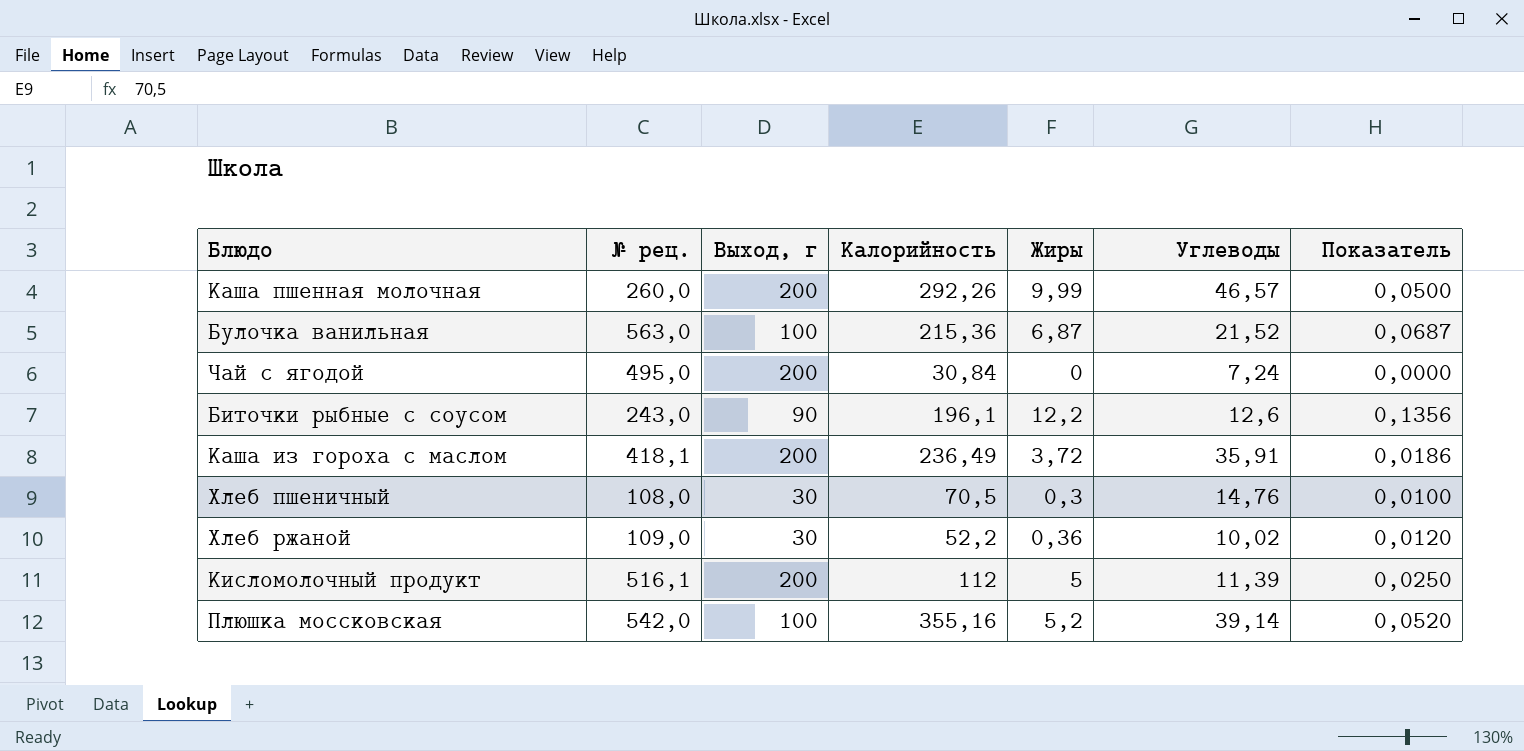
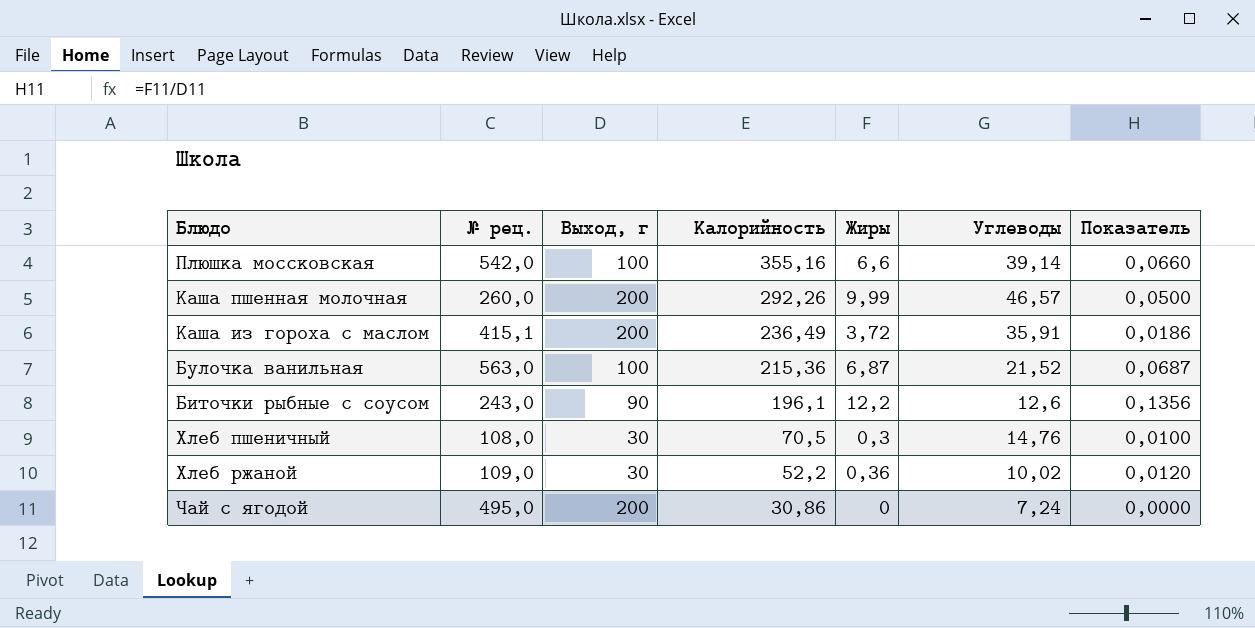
row order: none -> Калорийность descending
row Кисломолочный продукт: 516,1 | 200 | 112 | 5 | 11,39 | 0,0250 -> none
Плюшка моссковская | Жиры: 5,2 -> 6,6
Плюшка моссковская | Показатель: 0,0520 -> 0,0660
Каша из гороха с маслом | № рец.: 418,1 -> 415,1
Чай с ягодой | Калорийность: 30,84 -> 30,86

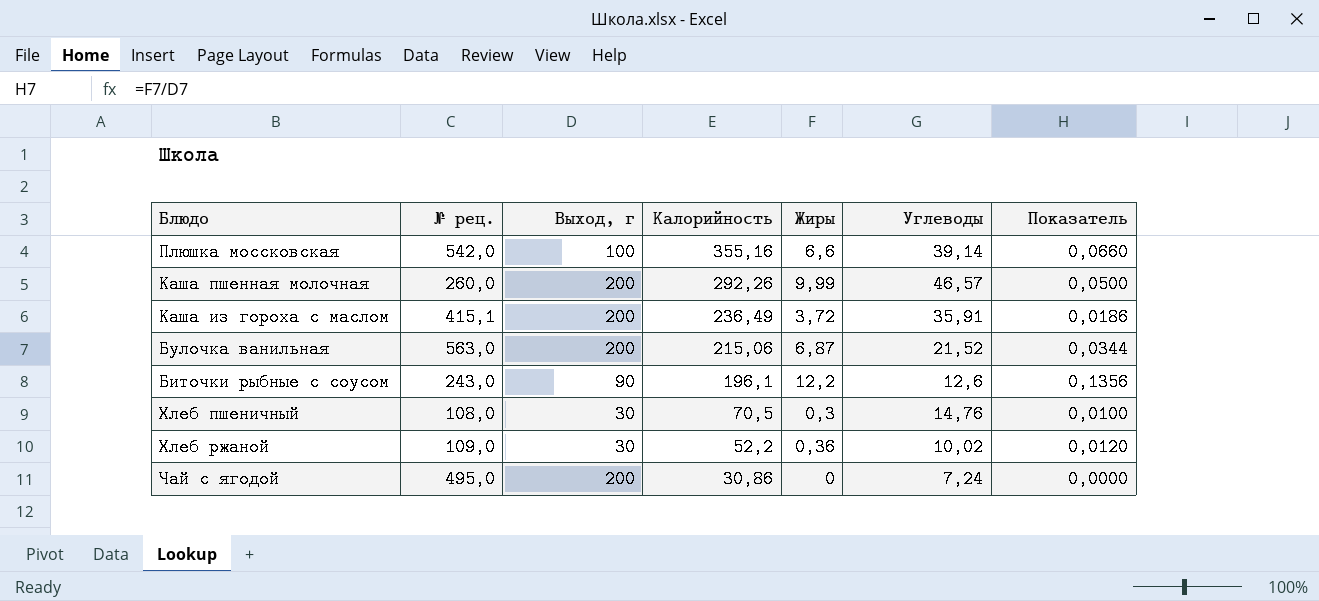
Булочка ванильная | Выход, г: 100 -> 200
Булочка ванильная | Калорийность: 215,36 -> 215,06
Булочка ванильная | Показатель: 0,0687 -> 0,0344

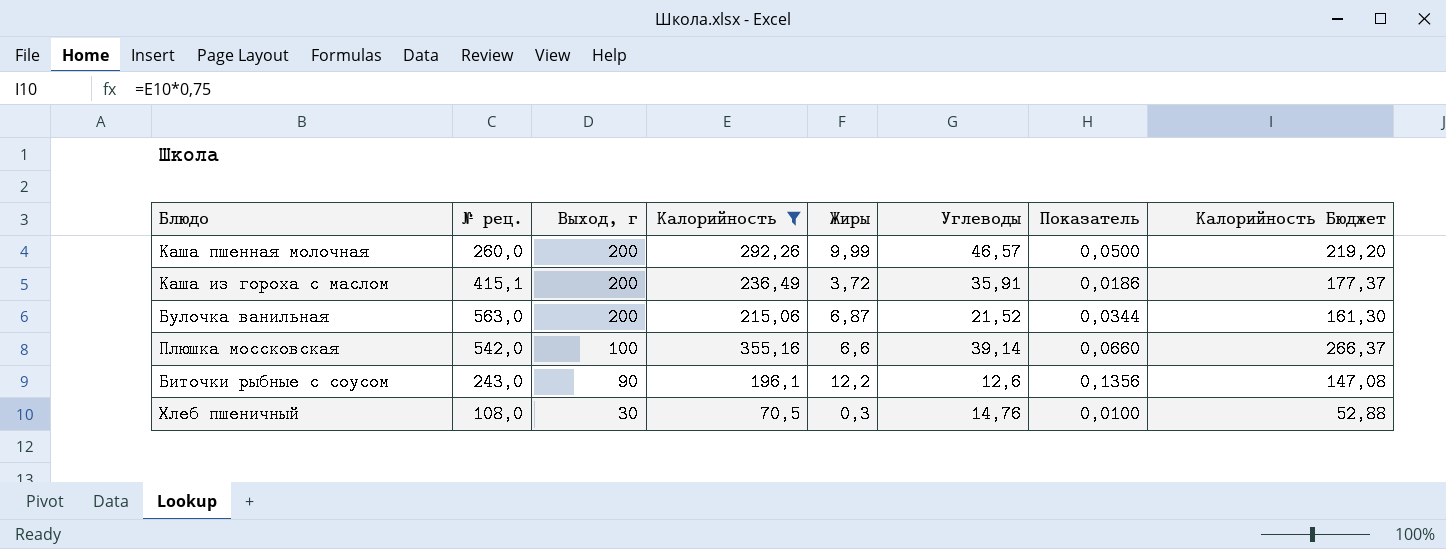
filter: none -> Калорийность >= 70,5
row order: Калорийность descending -> Выход, г descending
column Калорийность Бюджет | formula: none -> [Калорийность] * 0,75

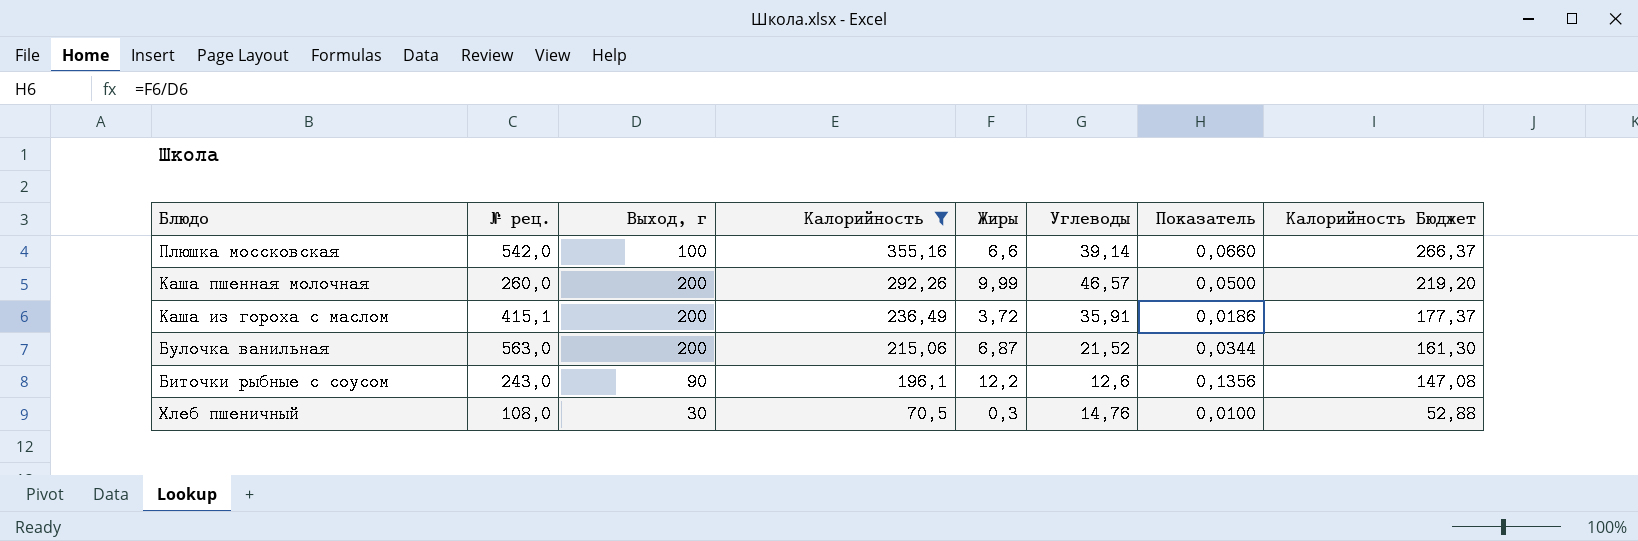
row order: Выход, г descending -> Калорийность descending

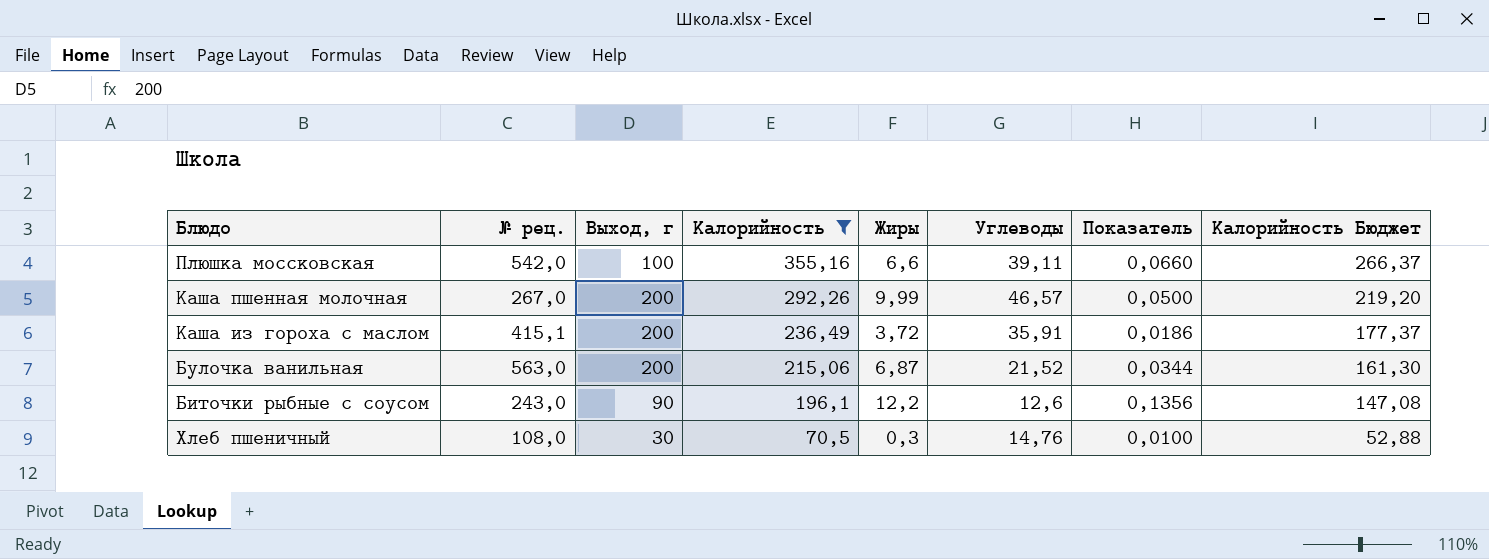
Плюшка моссковская | Углеводы: 39,14 -> 39,11
Каша пшенная молочная | № рец.: 260,0 -> 267,0

